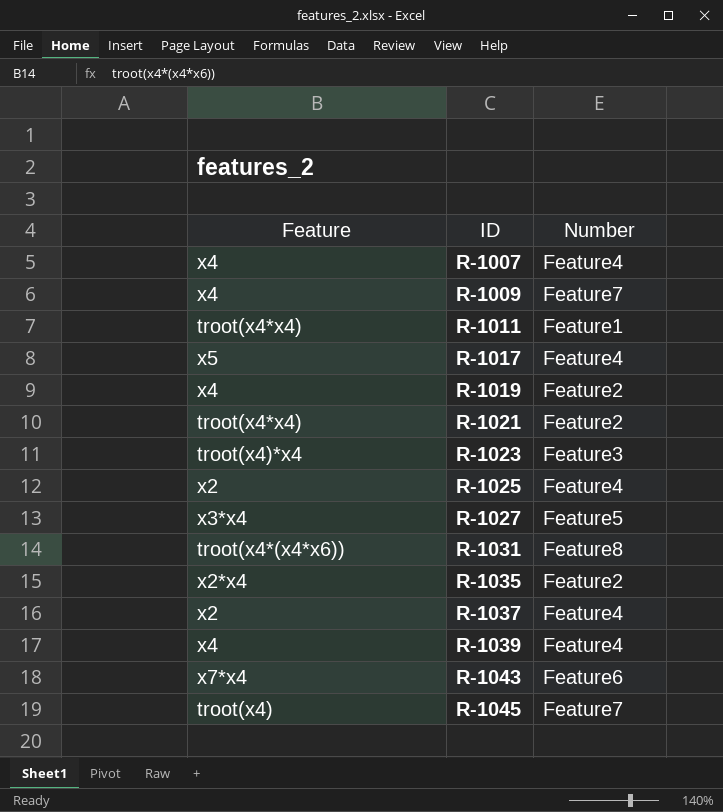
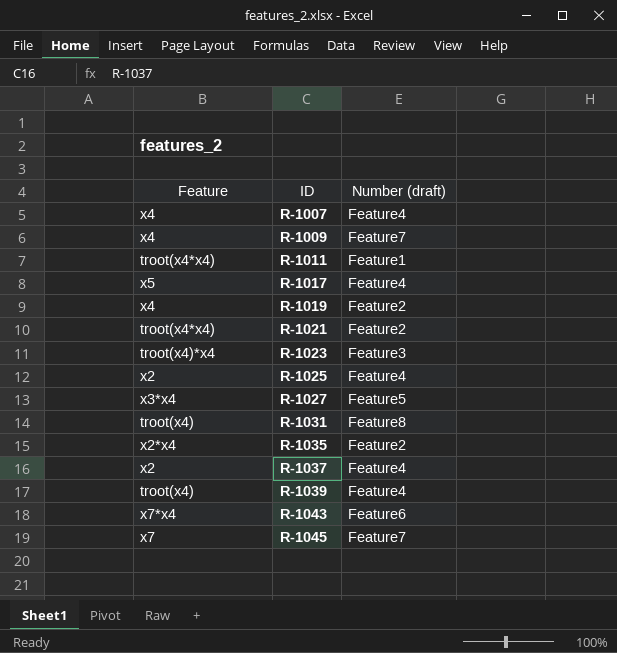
column name: Number -> Number (draft)
R-1031 | Feature: troot(x4*(x4*x6)) -> troot(x4)
R-1039 | Feature: x4 -> troot(x4)
R-1045 | Feature: troot(x4) -> x7

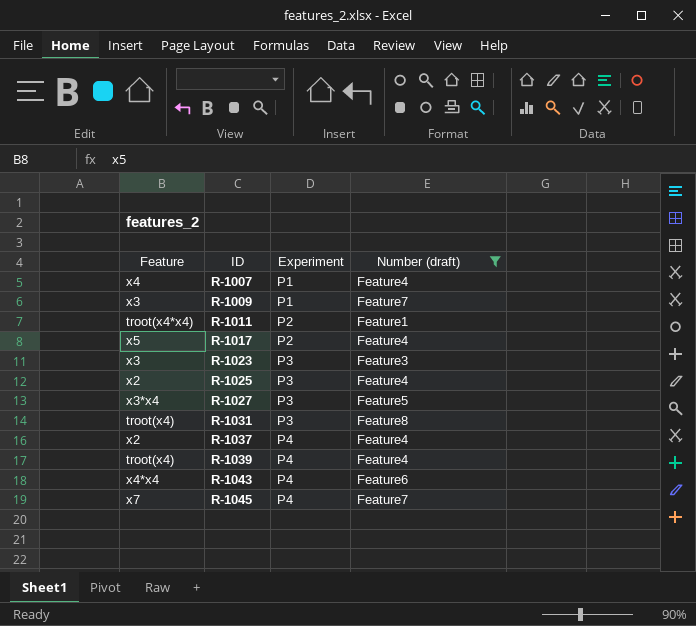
filter: none -> Number (draft) != Feature2
column Experiment | position: none -> 3
R-1009 | Feature: x4 -> x3
R-1023 | Feature: troot(x4)*x4 -> x3
R-1043 | Feature: x7*x4 -> x4*x4

